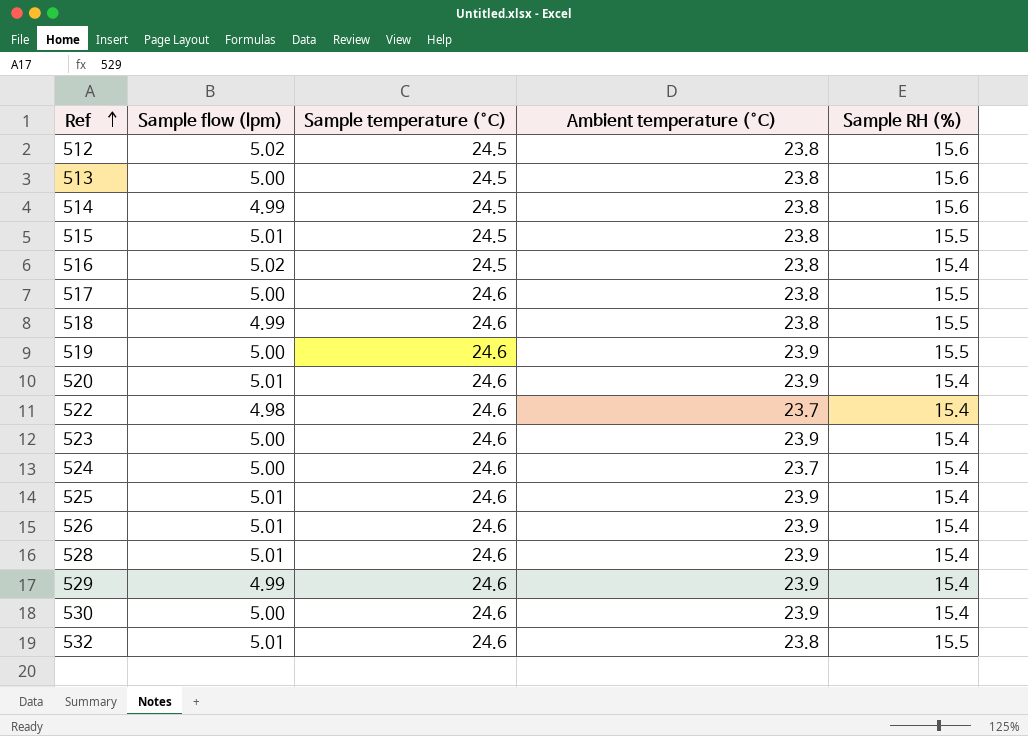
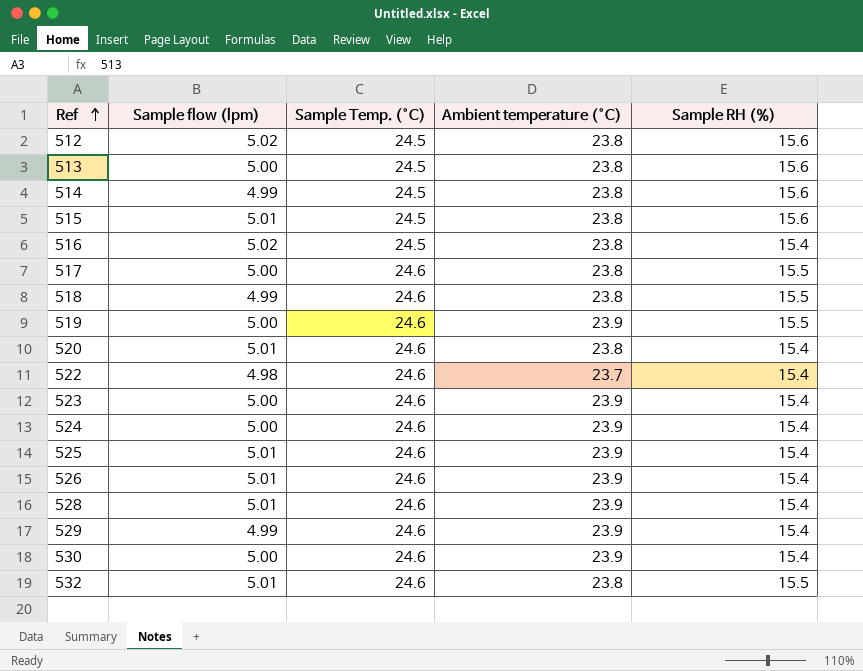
column name: Sample temperature (°C) -> Sample Temp. (°C)
515 | Sample RH (%): 15.5 -> 15.6
520 | Ambient temperature (°C): 23.9 -> 23.8
524 | Ambient temperature (°C): 23.7 -> 23.9

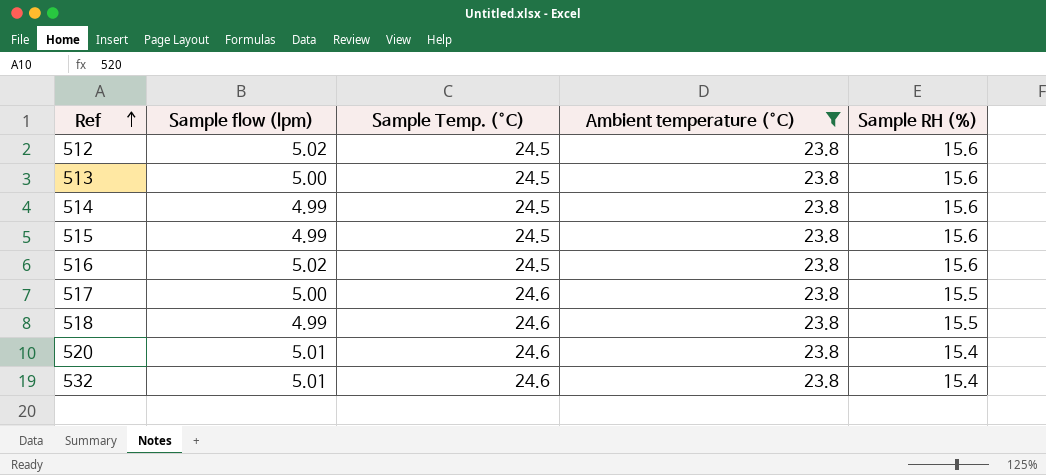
filter: none -> Ambient temperature (°C) = 23.8
515 | Sample flow (lpm): 5.01 -> 4.99
516 | Sample RH (%): 15.4 -> 15.6
532 | Sample RH (%): 15.5 -> 15.4

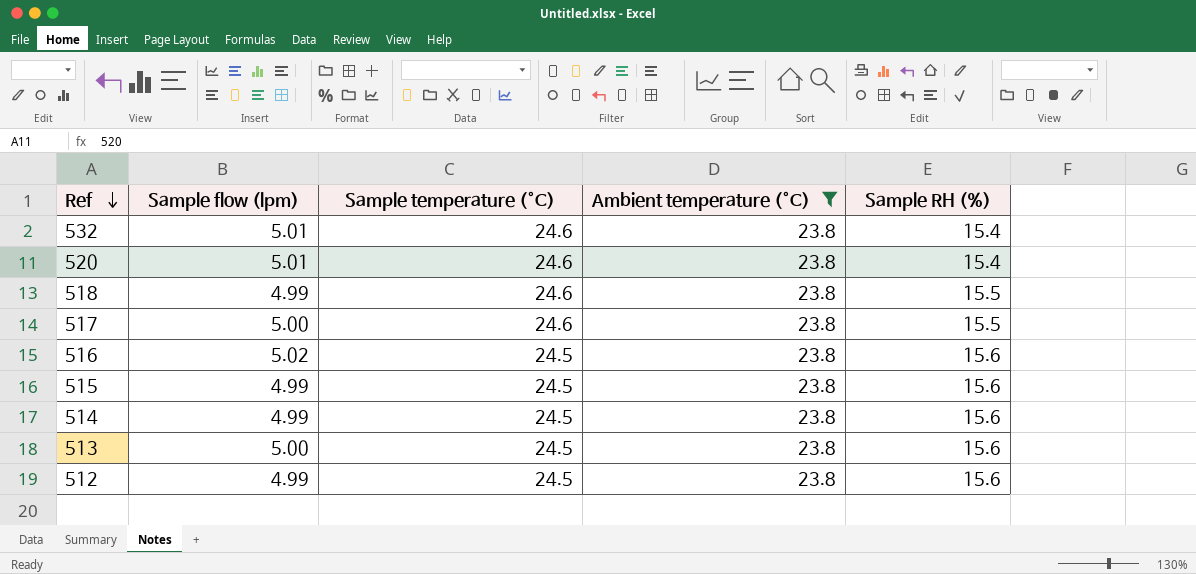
row order: Ref ascending -> Ref descending
column name: Sample Temp. (°C) -> Sample temperature (°C)
512 | Sample flow (lpm): 5.02 -> 4.99

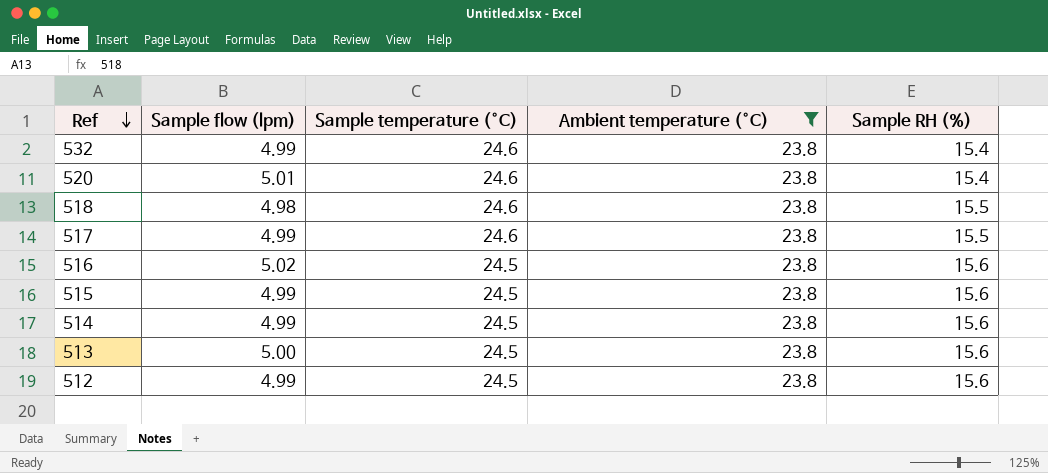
532 | Sample flow (lpm): 5.01 -> 4.99
518 | Sample flow (lpm): 4.99 -> 4.98
517 | Sample flow (lpm): 5.00 -> 4.99

